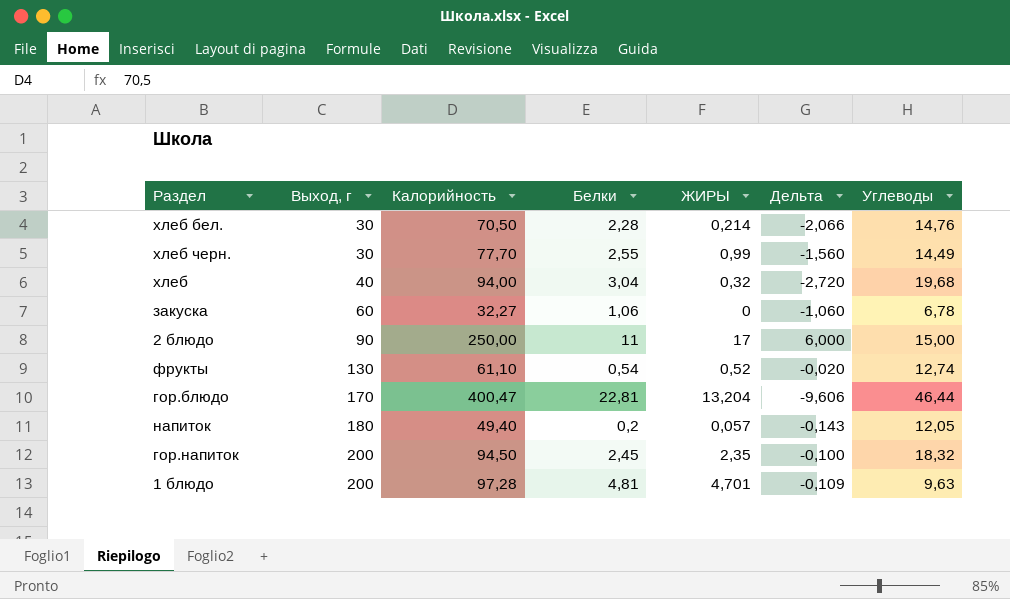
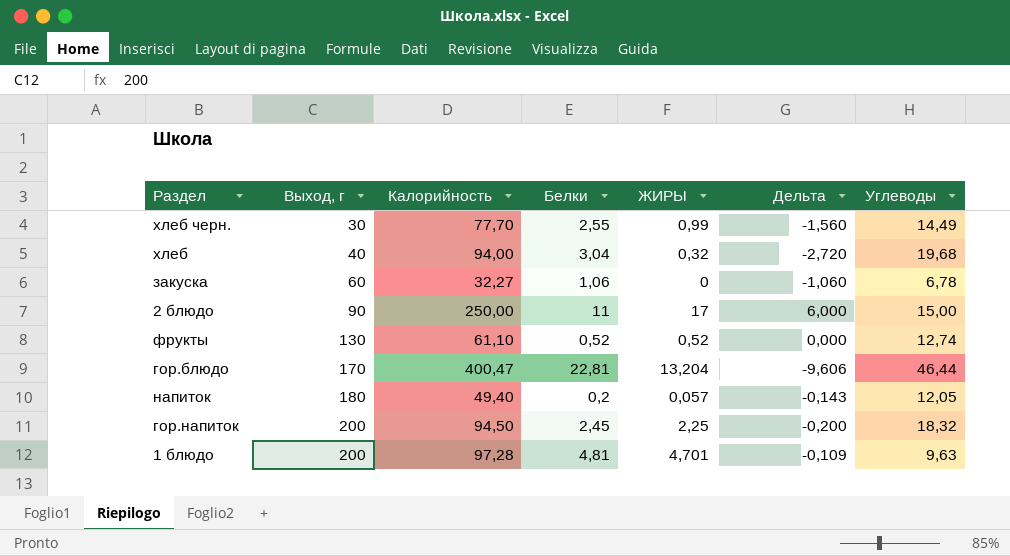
row хлеб бел.: 30 | 70,50 | 2,28 | 0,214 | -2,066 | 14,76 -> none
фрукты | Белки: 0,54 -> 0,52
фрукты | Дельта: -0,020 -> 0,000
гор.напиток | ЖИРЫ: 2,35 -> 2,25
гор.напиток | Дельта: -0,100 -> -0,200

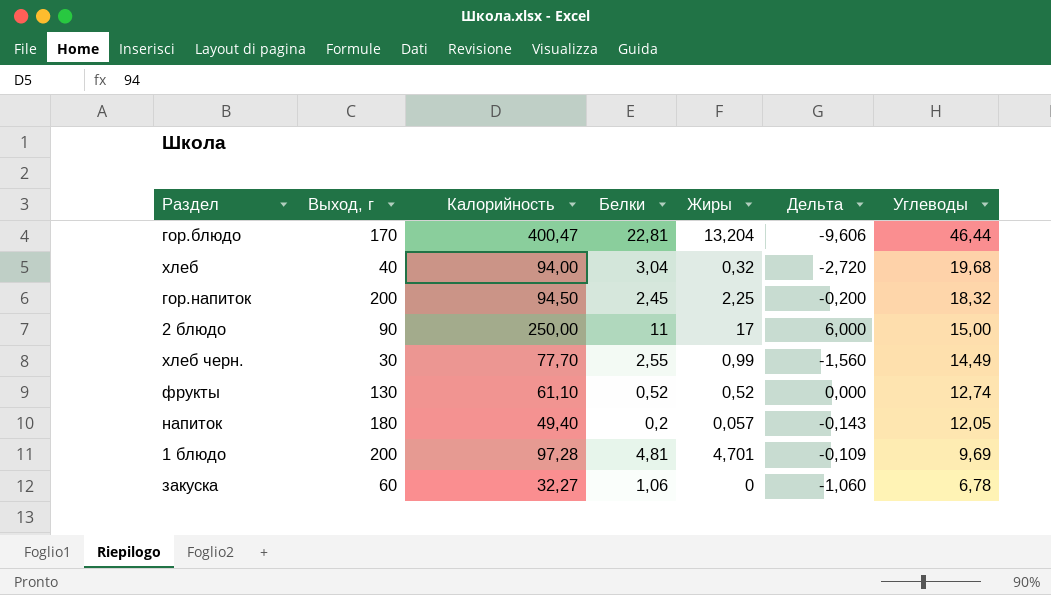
row order: Выход, г ascending -> Углеводы descending
column name: ЖИРЫ -> Жиры
1 блюдо | Углеводы: 9,63 -> 9,69

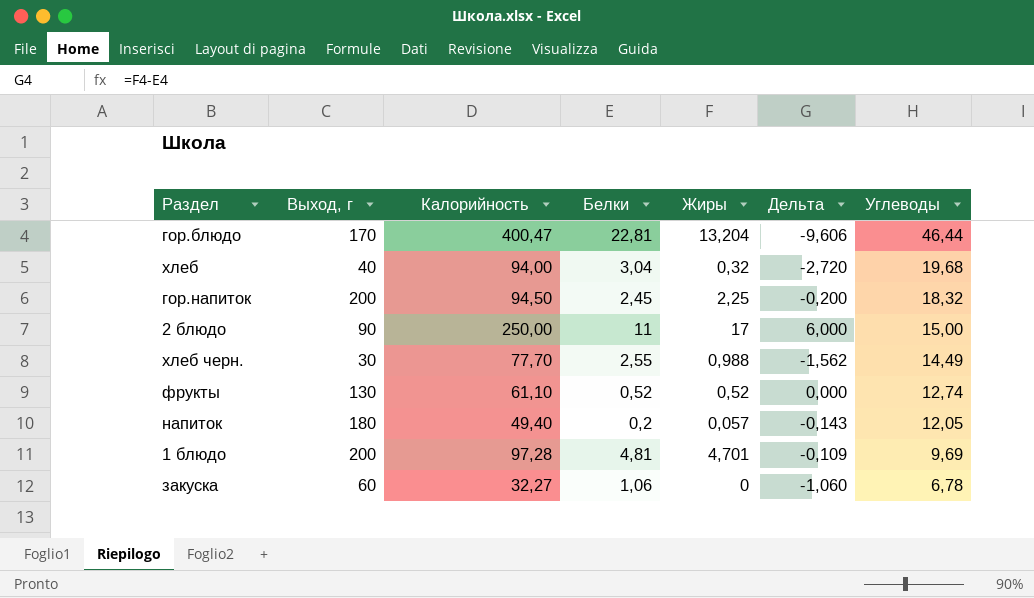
хлеб черн. | Жиры: 0,99 -> 0,988
хлеб черн. | Дельта: -1,560 -> -1,562

